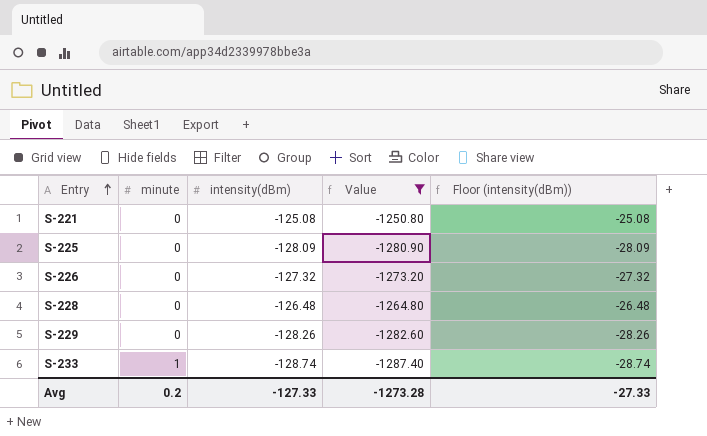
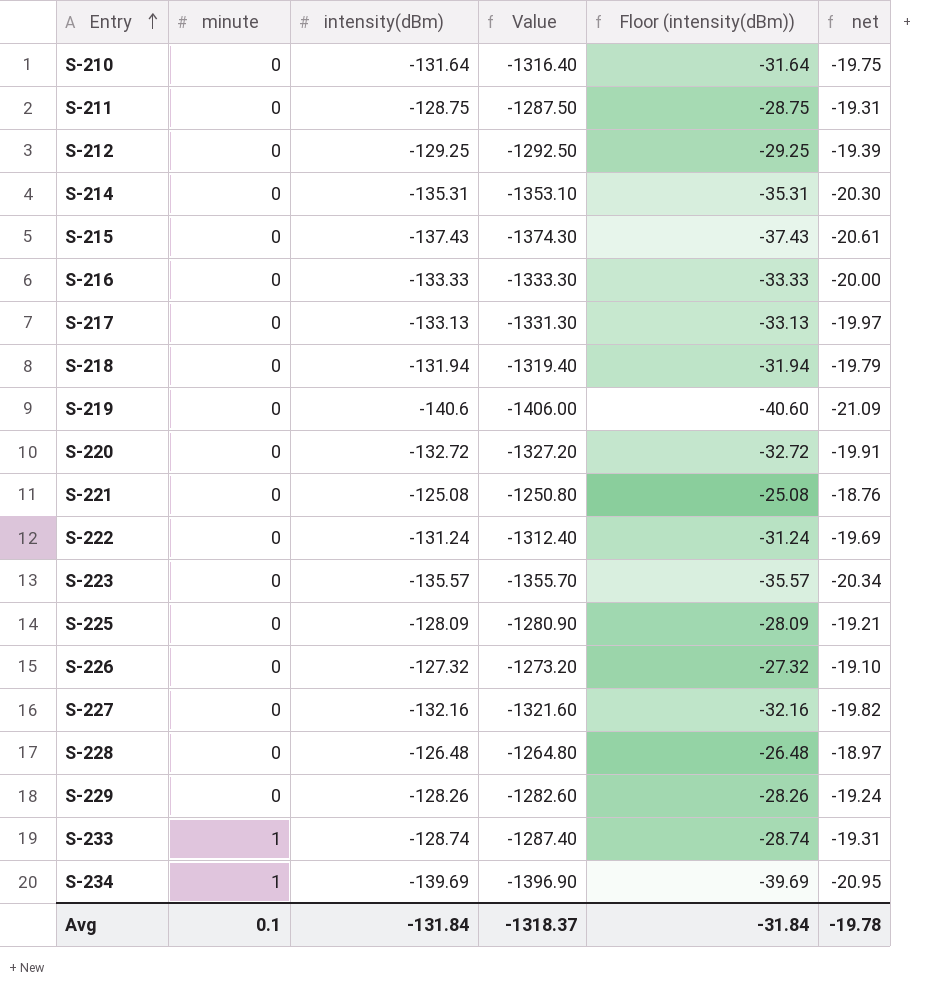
filter: Value >= -1287.40 -> none
column net | formula: none -> [intensity(dBm)] * 0.15
Avg | minute: 0.2 -> 0.1
Avg | intensity(dBm): -127.33 -> -131.84
Avg | Value: -1273.28 -> -1318.37
Avg | Floor (intensity(dBm)): -27.33 -> -31.84

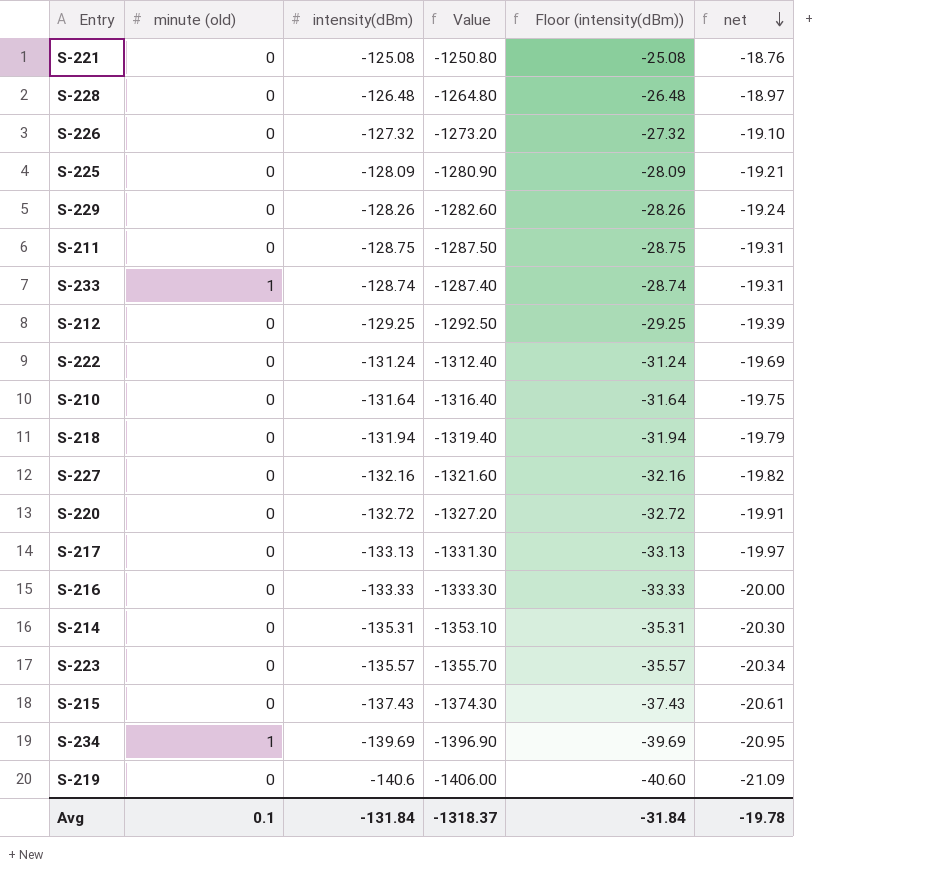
row order: Entry ascending -> net descending
column name: minute -> minute (old)

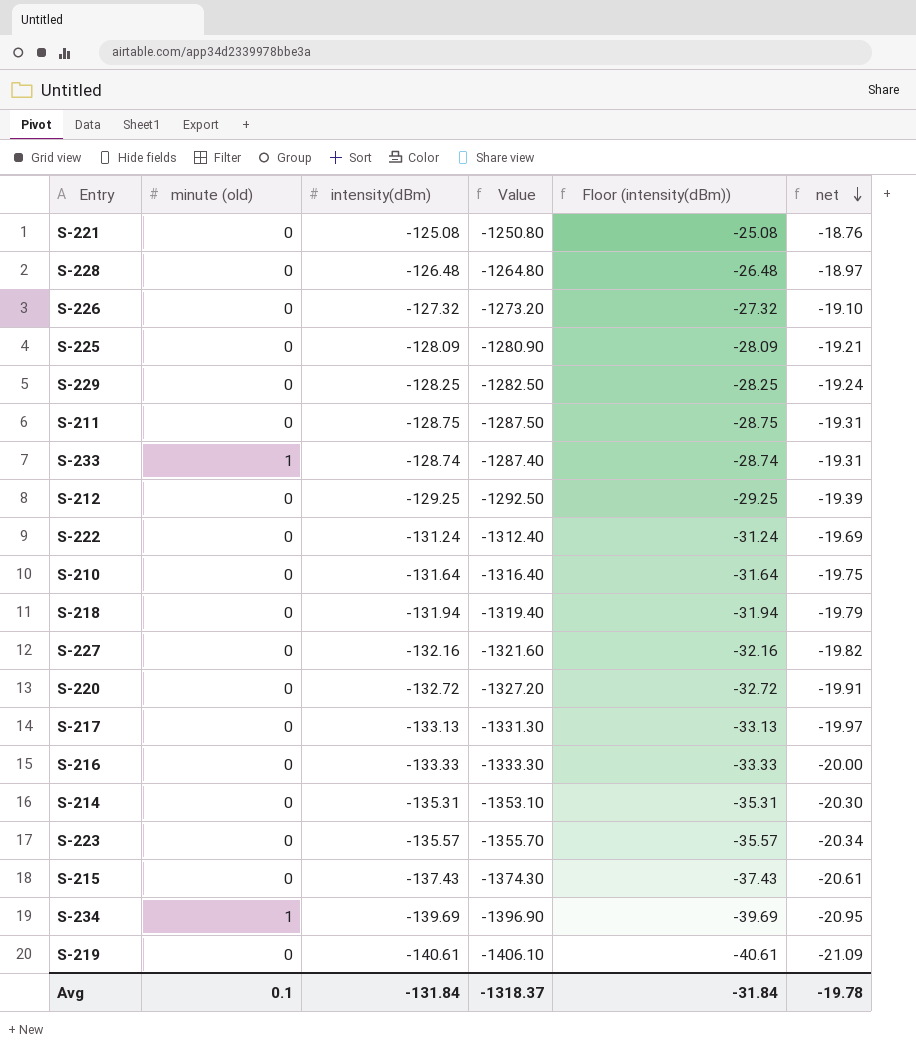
S-229 | intensity(dBm): -128.26 -> -128.25
S-229 | Value: -1282.60 -> -1282.50
S-229 | Floor (intensity(dBm)): -28.26 -> -28.25
S-219 | intensity(dBm): -140.6 -> -140.61
S-219 | Value: -1406.00 -> -1406.10
S-219 | Floor (intensity(dBm)): -40.60 -> -40.61

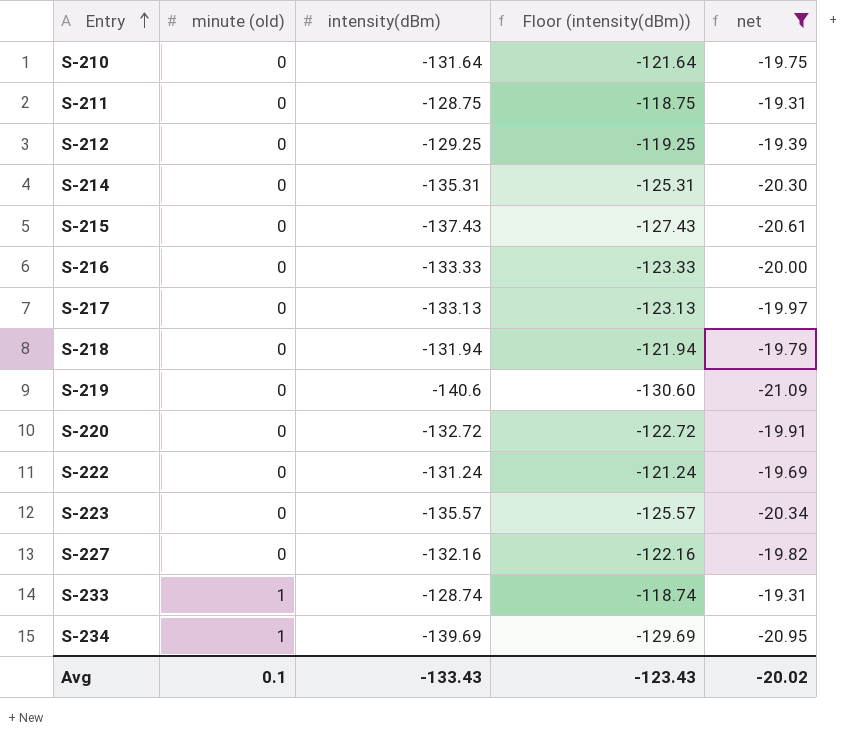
filter: none -> net <= -19.31
row order: net descending -> Entry ascending
column Value | formula: [intensity(dBm)] * 10 -> none
column Floor (intensity(dBm)) | formula: [intensity(dBm)] + 100 -> [intensity(dBm)] + 10
S-219 | intensity(dBm): -140.61 -> -140.6
Avg | intensity(dBm): -131.84 -> -133.43
Avg | Floor (intensity(dBm)): -31.84 -> -123.43
Avg | net: -19.78 -> -20.02

